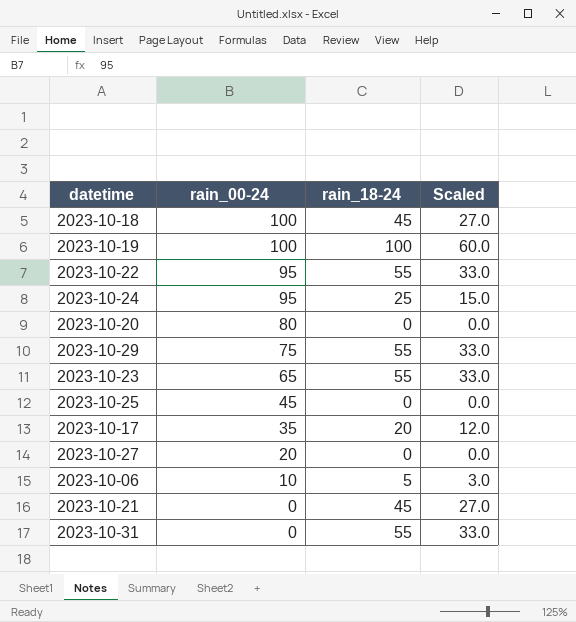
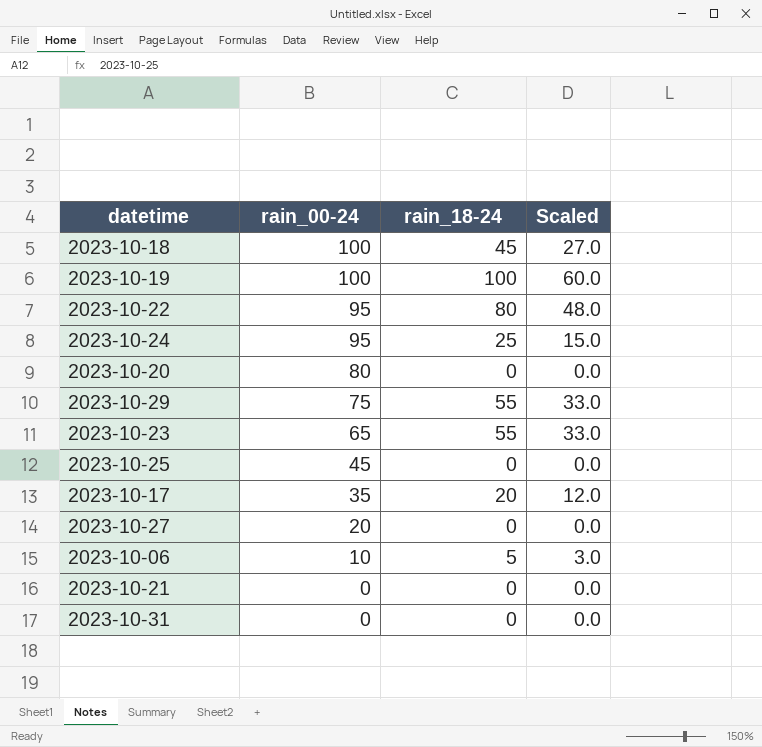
2023-10-22 | rain_18-24: 55 -> 80
2023-10-22 | Scaled: 33.0 -> 48.0
2023-10-21 | rain_18-24: 45 -> 0
2023-10-21 | Scaled: 27.0 -> 0.0
2023-10-31 | rain_18-24: 55 -> 0
2023-10-31 | Scaled: 33.0 -> 0.0

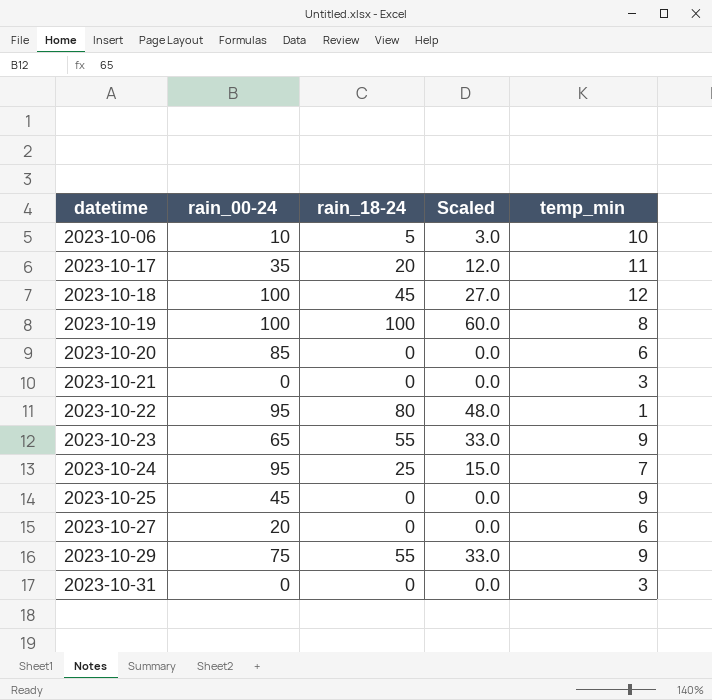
row order: rain_00-24 descending -> datetime ascending
column temp_min | position: none -> 5
2023-10-20 | rain_00-24: 80 -> 85

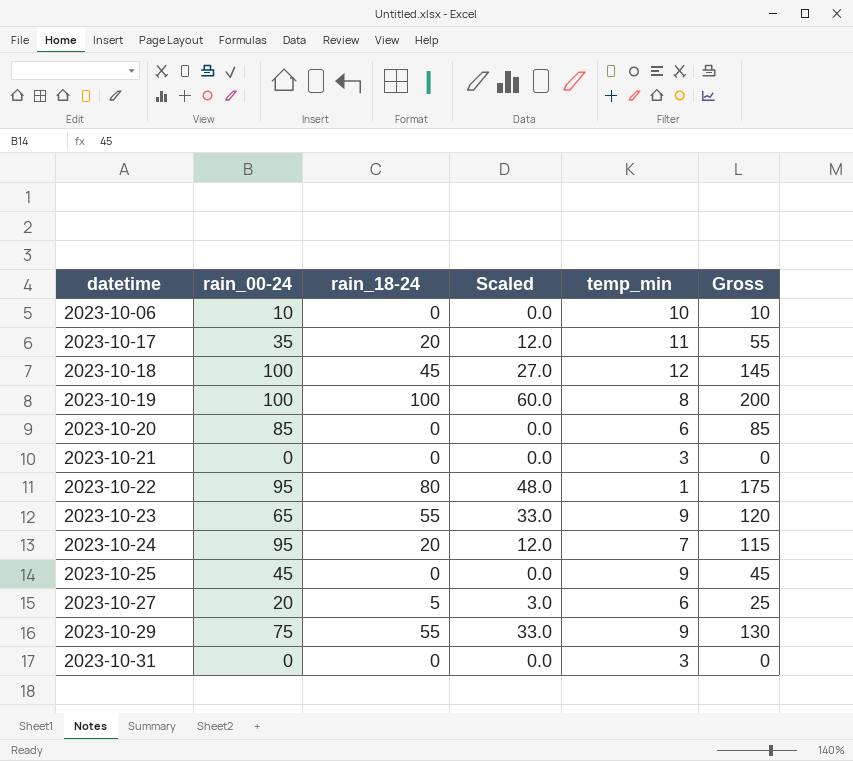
column Gross | formula: none -> [rain_00-24] + [rain_18-24]
2023-10-06 | rain_18-24: 5 -> 0
2023-10-06 | Scaled: 3.0 -> 0.0
2023-10-24 | rain_18-24: 25 -> 20
2023-10-24 | Scaled: 15.0 -> 12.0
2023-10-27 | rain_18-24: 0 -> 5
2023-10-27 | Scaled: 0.0 -> 3.0

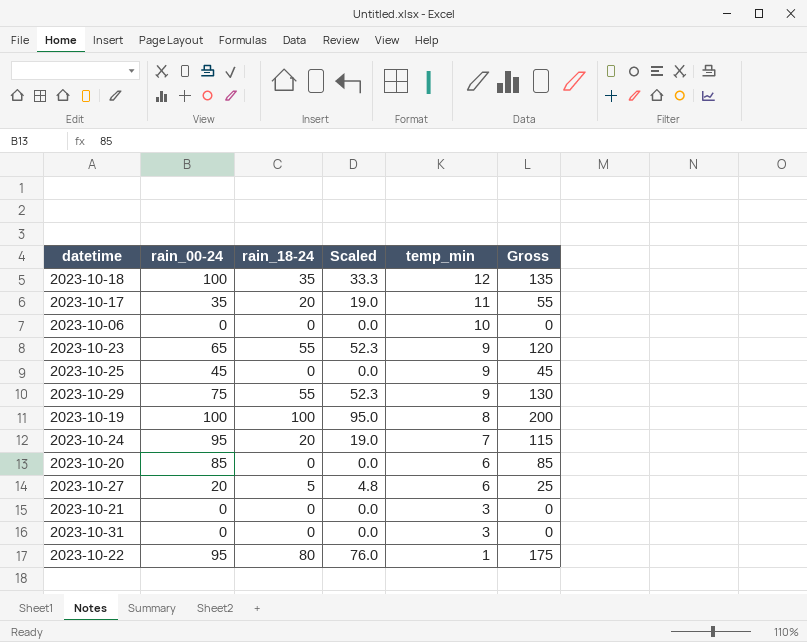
row order: datetime ascending -> temp_min descending
column Scaled | formula: [rain_18-24] * 0.6 -> [rain_18-24] * 0.95
2023-10-18 | rain_18-24: 45 -> 35
2023-10-18 | Gross: 145 -> 135
2023-10-06 | rain_00-24: 10 -> 0
2023-10-06 | Gross: 10 -> 0

